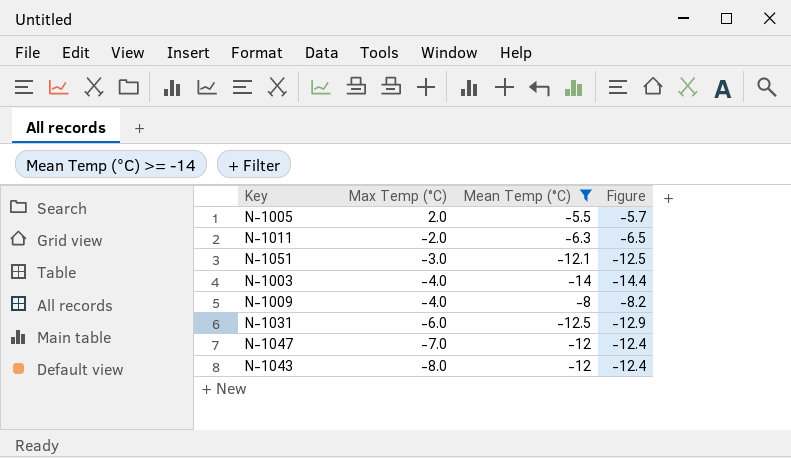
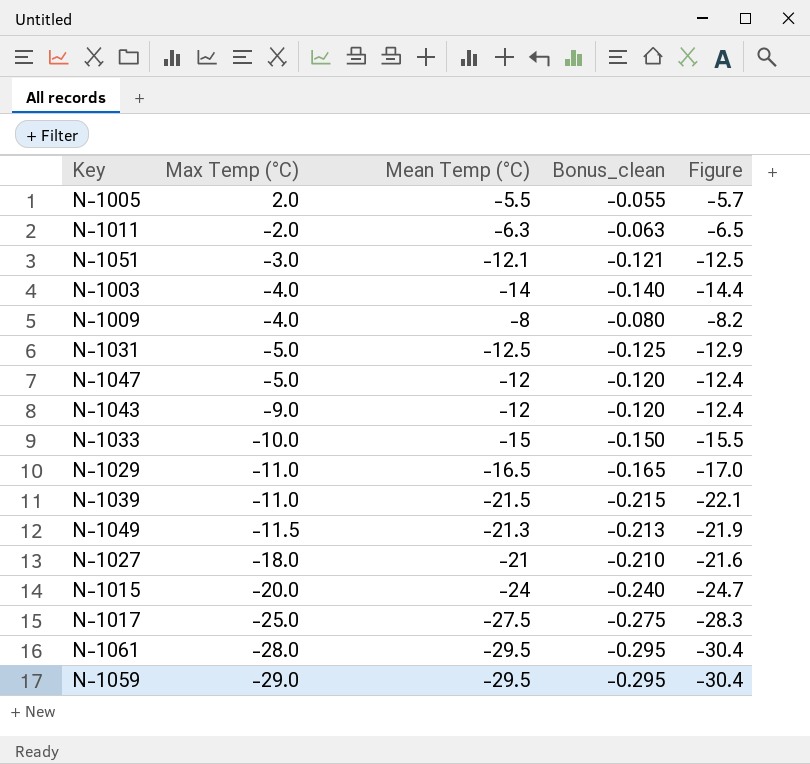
filter: Mean Temp (°C) >= -14 -> none
column Bonus_clean | formula: none -> [Mean Temp (°C)] * 0.01
N-1031 | Max Temp (°C): -6.0 -> -5.0
N-1047 | Max Temp (°C): -7.0 -> -5.0
N-1043 | Max Temp (°C): -8.0 -> -9.0

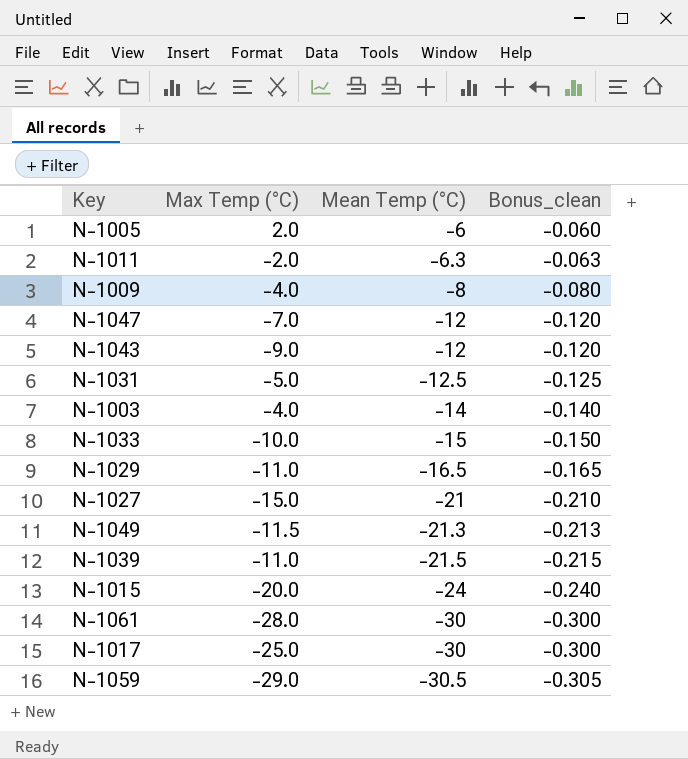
row order: Max Temp (°C) descending -> Mean Temp (°C) descending
column Figure | formula: [Mean Temp (°C)] * 1.03 -> none
row N-1051: -3.0 | -12.1 | -0.121 | -12.5 -> none
N-1005 | Mean Temp (°C): -5.5 -> -6
N-1005 | Bonus_clean: -0.055 -> -0.060
N-1047 | Max Temp (°C): -5.0 -> -7.0
N-1027 | Max Temp (°C): -18.0 -> -15.0
N-1061 | Mean Temp (°C): -29.5 -> -30
N-1061 | Bonus_clean: -0.295 -> -0.300
N-1017 | Mean Temp (°C): -27.5 -> -30
N-1017 | Bonus_clean: -0.275 -> -0.300
N-1059 | Mean Temp (°C): -29.5 -> -30.5
N-1059 | Bonus_clean: -0.295 -> -0.305

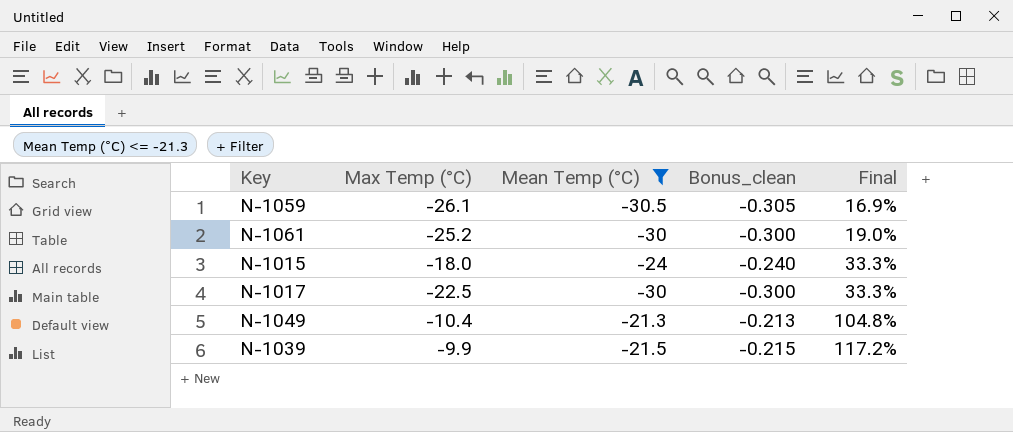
filter: none -> Mean Temp (°C) <= -21.3
row order: Mean Temp (°C) descending -> Final ascending
column Final | formula: none -> ([Mean Temp (°C)] - [Max Temp (°C)]) / [Max Temp (°C)]
N-1059 | Max Temp (°C): -29.0 -> -26.1
N-1061 | Max Temp (°C): -28.0 -> -25.2
N-1015 | Max Temp (°C): -20.0 -> -18.0
N-1017 | Max Temp (°C): -25.0 -> -22.5
N-1049 | Max Temp (°C): -11.5 -> -10.4
N-1039 | Max Temp (°C): -11.0 -> -9.9

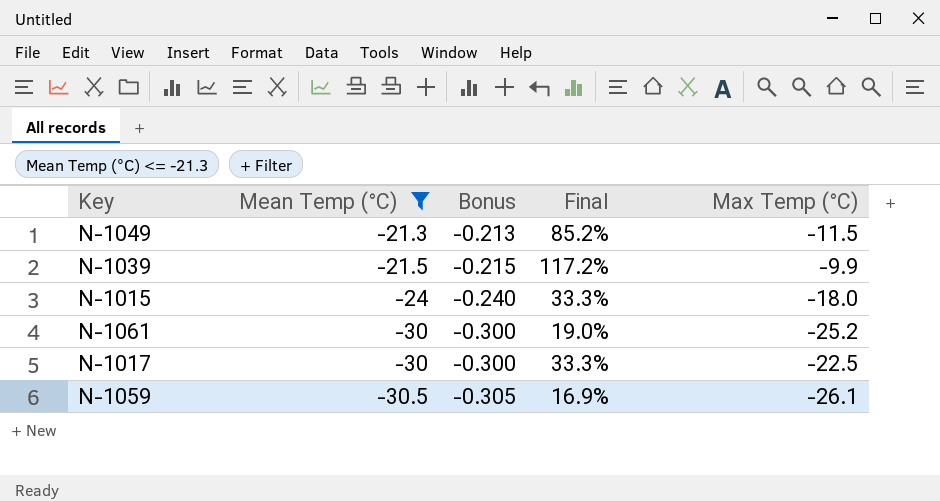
row order: Final ascending -> Mean Temp (°C) descending
column name: Bonus_clean -> Bonus
column Max Temp (°C) | position: 2 -> 5
N-1049 | Final: 104.8% -> 85.2%
N-1049 | Max Temp (°C): -10.4 -> -11.5

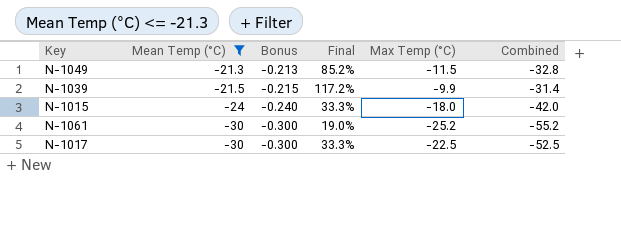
column Combined | formula: none -> [Mean Temp (°C)] + [Max Temp (°C)]
row N-1059: -30.5 | -0.305 | 16.9% | -26.1 -> none

